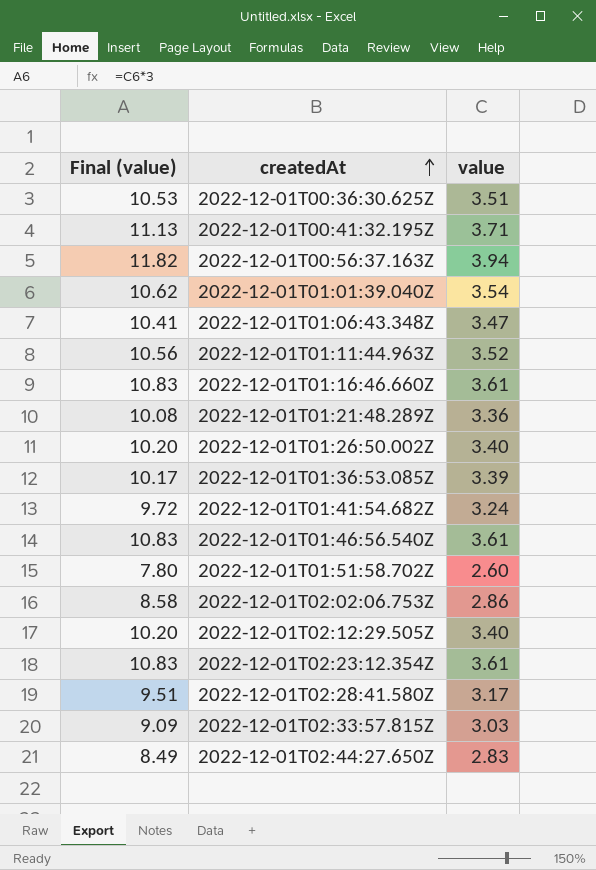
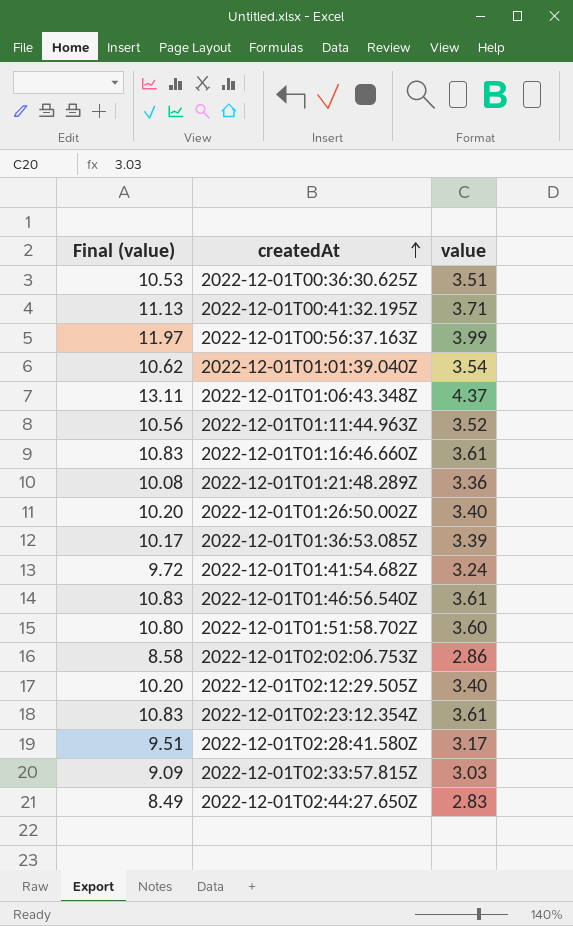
2022-12-01T00:56:37.163Z | Final (value): 11.82 -> 11.97
2022-12-01T00:56:37.163Z | value: 3.94 -> 3.99
2022-12-01T01:06:43.348Z | Final (value): 10.41 -> 13.11
2022-12-01T01:06:43.348Z | value: 3.47 -> 4.37
2022-12-01T01:51:58.702Z | Final (value): 7.80 -> 10.80
2022-12-01T01:51:58.702Z | value: 2.60 -> 3.60

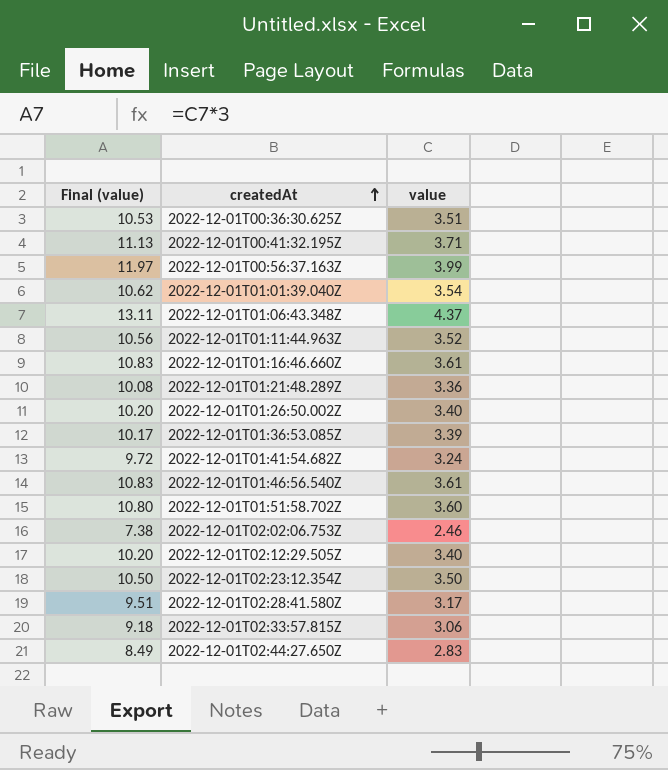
2022-12-01T02:02:06.753Z | Final (value): 8.58 -> 7.38
2022-12-01T02:02:06.753Z | value: 2.86 -> 2.46
2022-12-01T02:23:12.354Z | Final (value): 10.83 -> 10.50
2022-12-01T02:23:12.354Z | value: 3.61 -> 3.50
2022-12-01T02:33:57.815Z | Final (value): 9.09 -> 9.18
2022-12-01T02:33:57.815Z | value: 3.03 -> 3.06

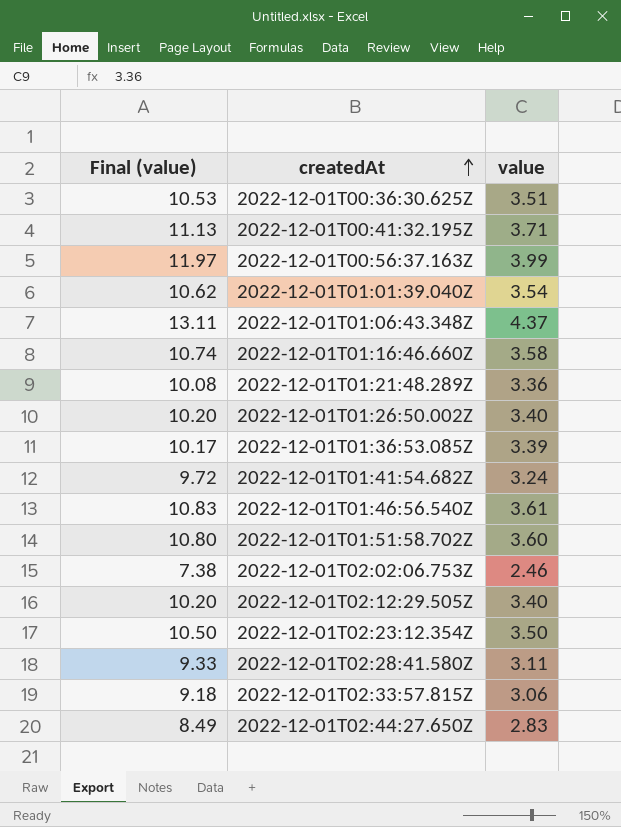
row 2022-12-01T01:11:44.963Z: 10.56 | 3.52 -> none
2022-12-01T01:16:46.660Z | Final (value): 10.83 -> 10.74
2022-12-01T01:16:46.660Z | value: 3.61 -> 3.58
2022-12-01T02:28:41.580Z | Final (value): 9.51 -> 9.33
2022-12-01T02:28:41.580Z | value: 3.17 -> 3.11

